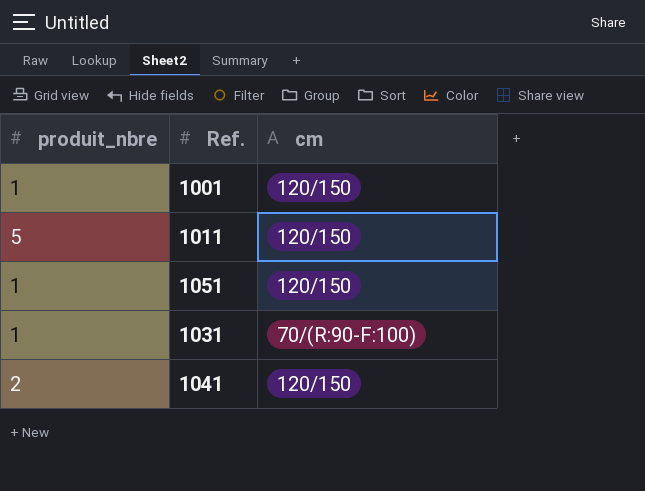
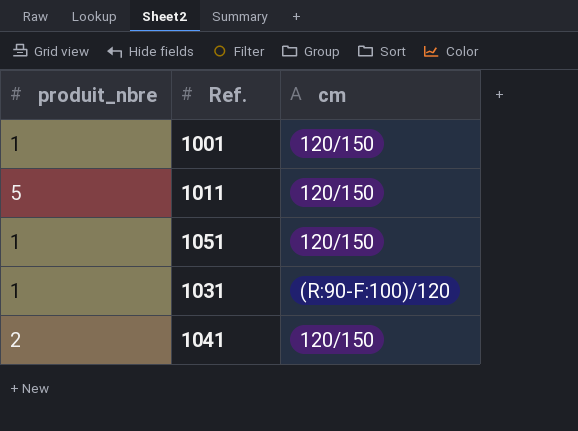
1031 | cm: 70/(R:90-F:100) -> (R:90-F:100)/120

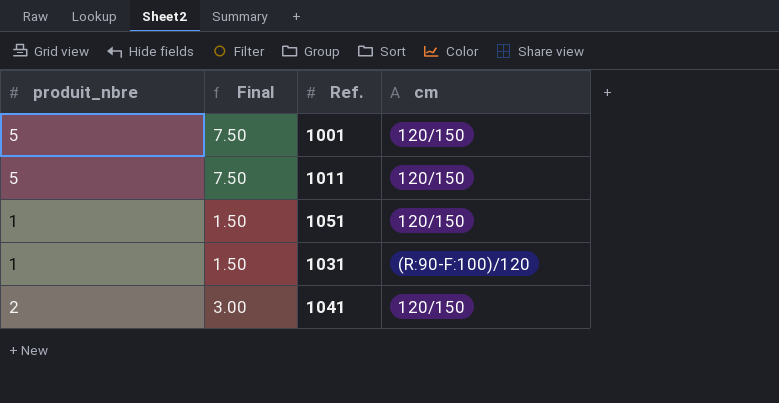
column Final | formula: none -> [produit_nbre] * 1.5
1001 | produit_nbre: 1 -> 5

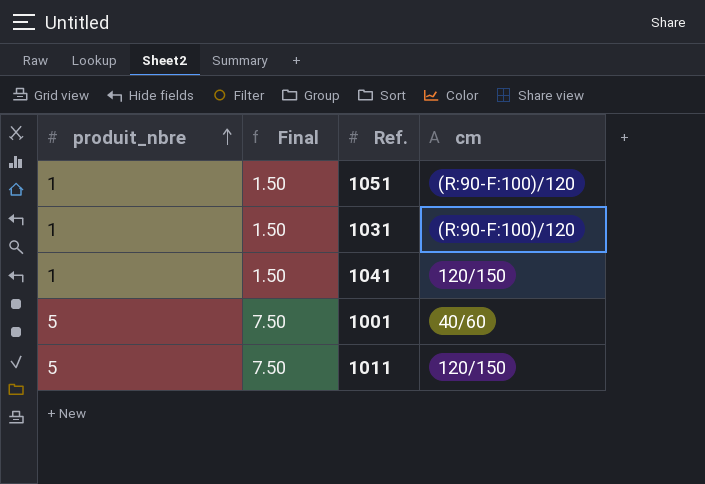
row order: none -> produit_nbre ascending
1051 | cm: 120/150 -> (R:90-F:100)/120
1041 | produit_nbre: 2 -> 1
1041 | Final: 3.00 -> 1.50
1001 | cm: 120/150 -> 40/60

